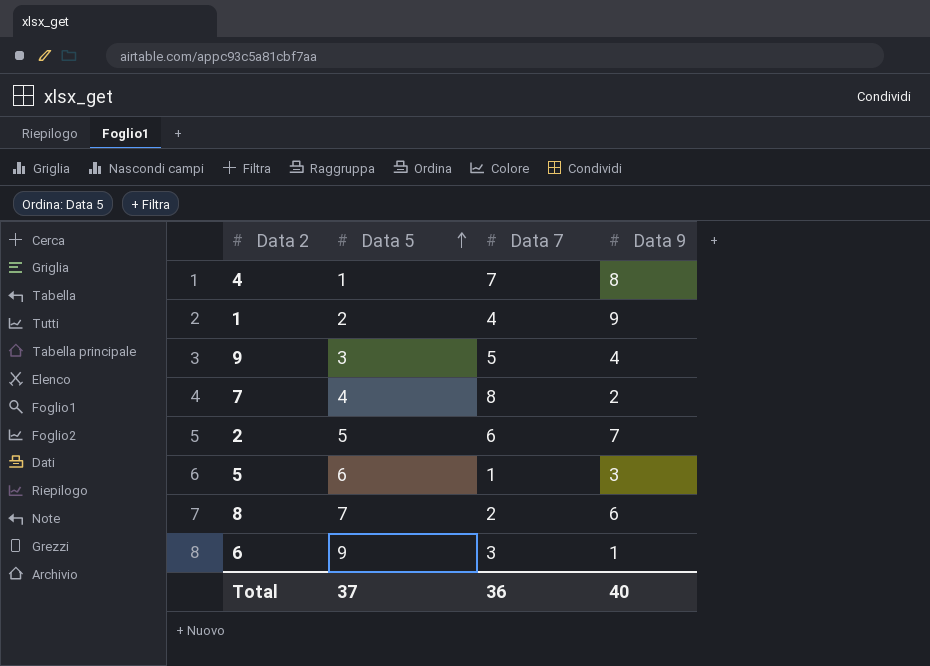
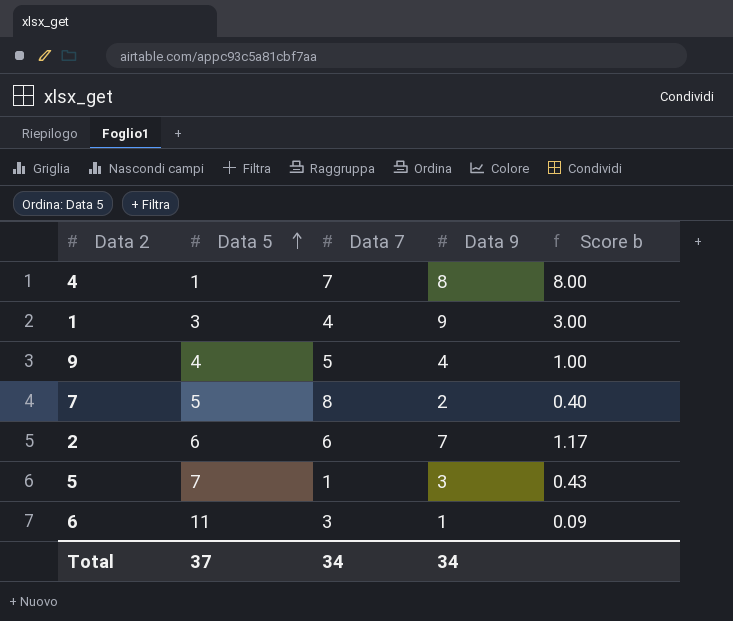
column Score b | formula: none -> [Data 9] / [Data 5]
row 8: 7 | 2 | 6 -> none
1 | Data 5: 2 -> 3
9 | Data 5: 3 -> 4
7 | Data 5: 4 -> 5
2 | Data 5: 5 -> 6
5 | Data 5: 6 -> 7
6 | Data 5: 9 -> 11
Total | Data 7: 36 -> 34
Total | Data 9: 40 -> 34

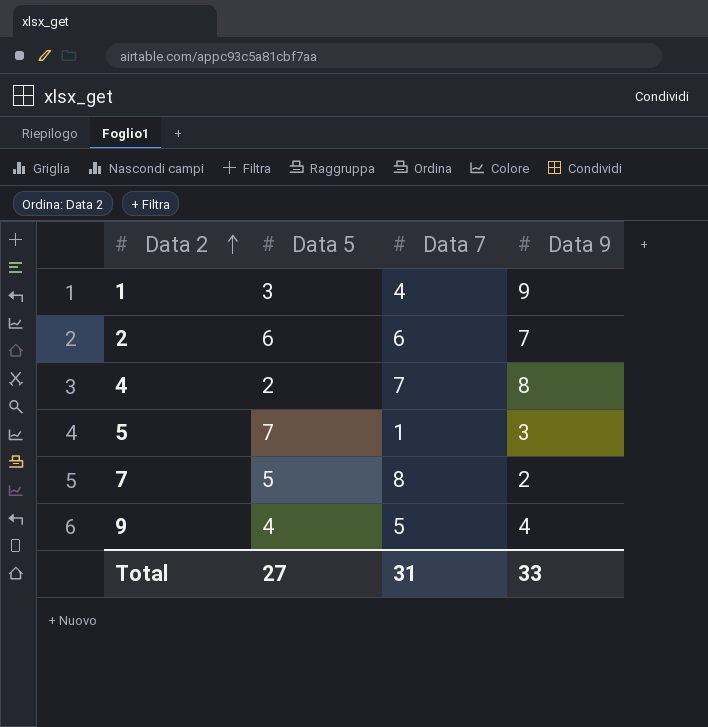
row order: Data 5 ascending -> Data 2 ascending
column Score b | formula: [Data 9] / [Data 5] -> none
row 6: 11 | 3 | 1 | 0.09 -> none
4 | Data 5: 1 -> 2
Total | Data 5: 37 -> 27
Total | Data 7: 34 -> 31
Total | Data 9: 34 -> 33

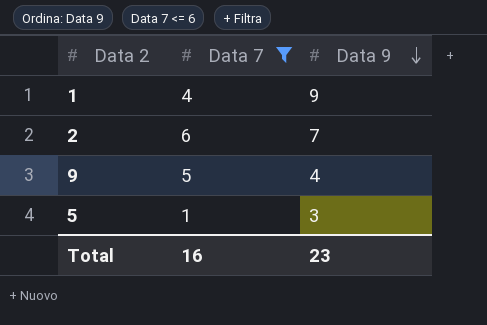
filter: none -> Data 7 <= 6
row order: Data 2 ascending -> Data 9 descending
column Data 5 | position: 2 -> none
Total | Data 7: 31 -> 16
Total | Data 9: 33 -> 23

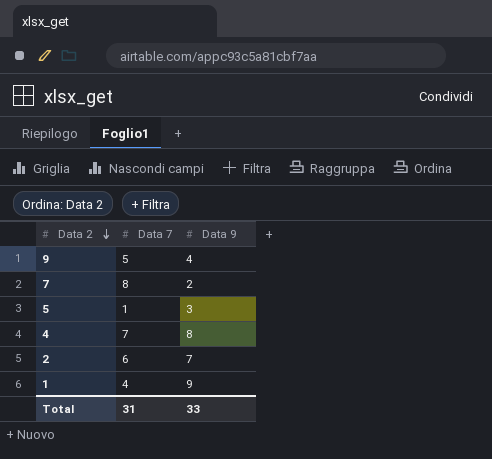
filter: Data 7 <= 6 -> none
row order: Data 9 descending -> Data 2 descending
Total | Data 7: 16 -> 31
Total | Data 9: 23 -> 33

